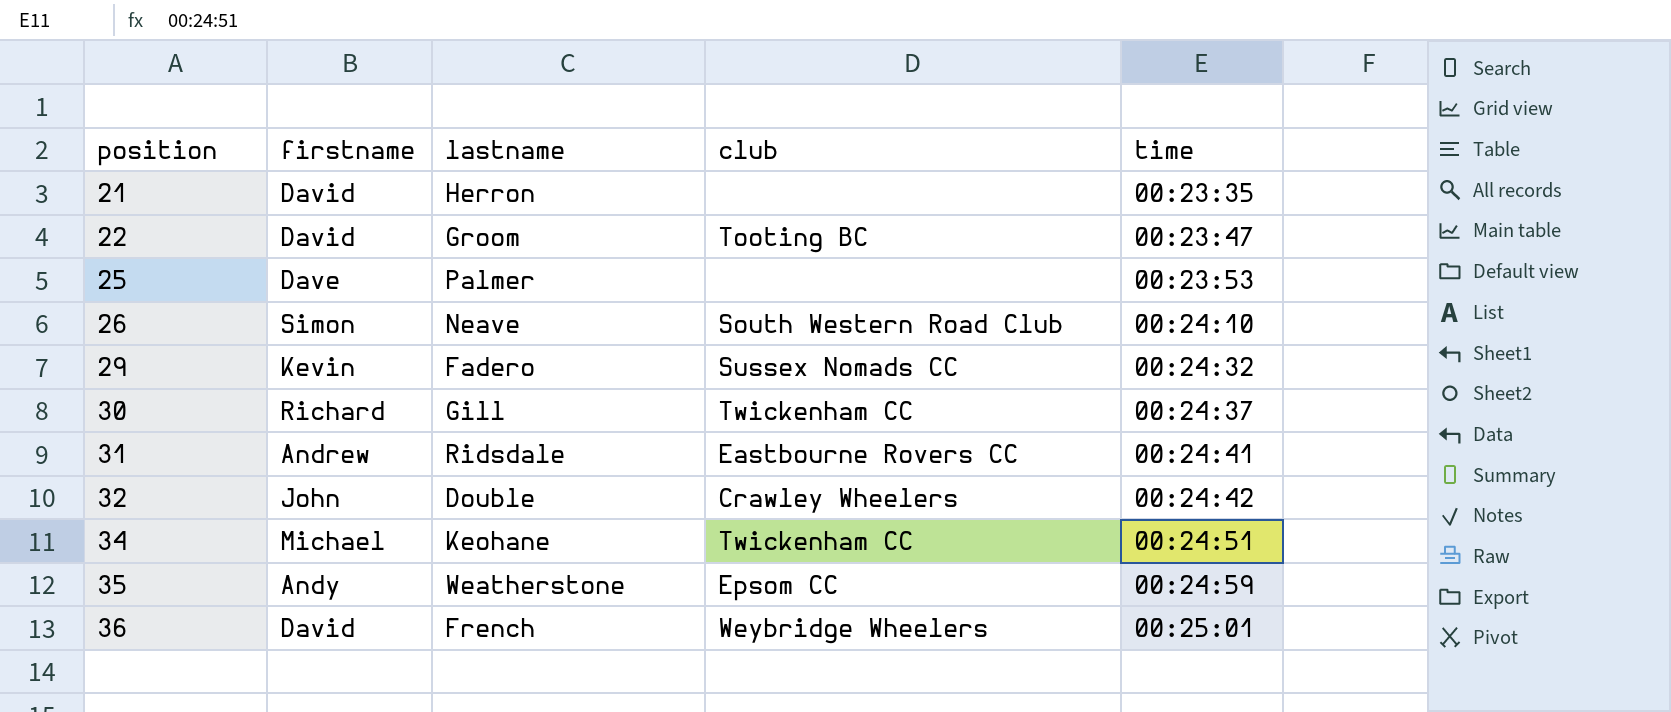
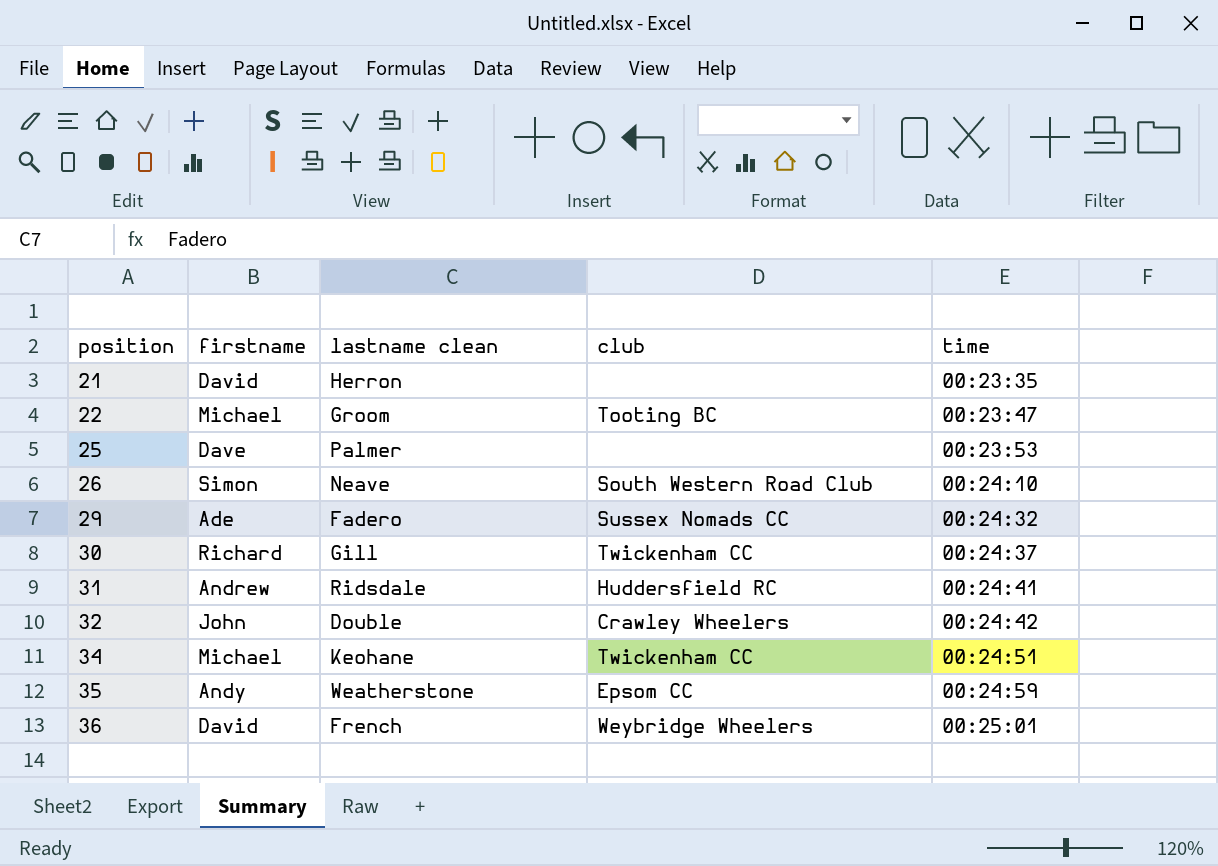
column name: lastname -> lastname clean
22 | firstname: David -> Michael
29 | firstname: Kevin -> Ade
31 | club: Eastbourne Rovers CC -> Huddersfield RC

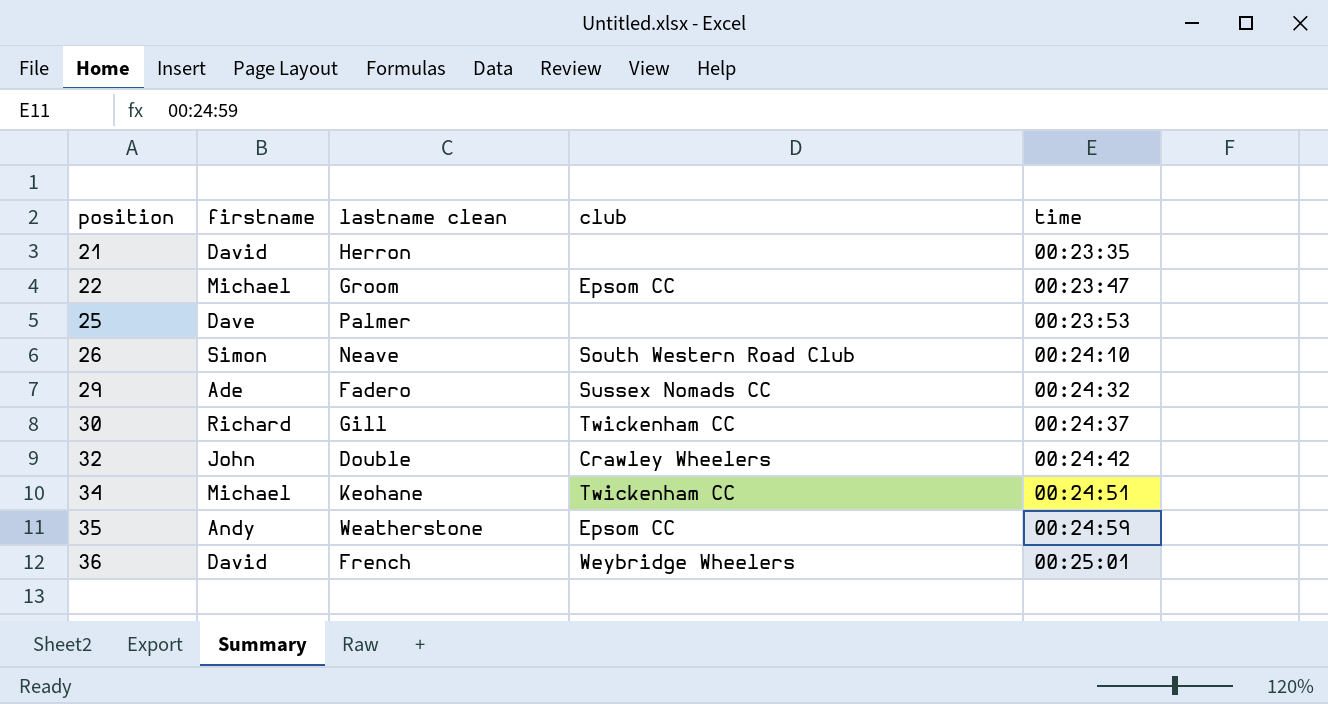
row 31: Andrew | Ridsdale | Huddersfield RC | 00:24:41 -> none
22 | club: Tooting BC -> Epsom CC

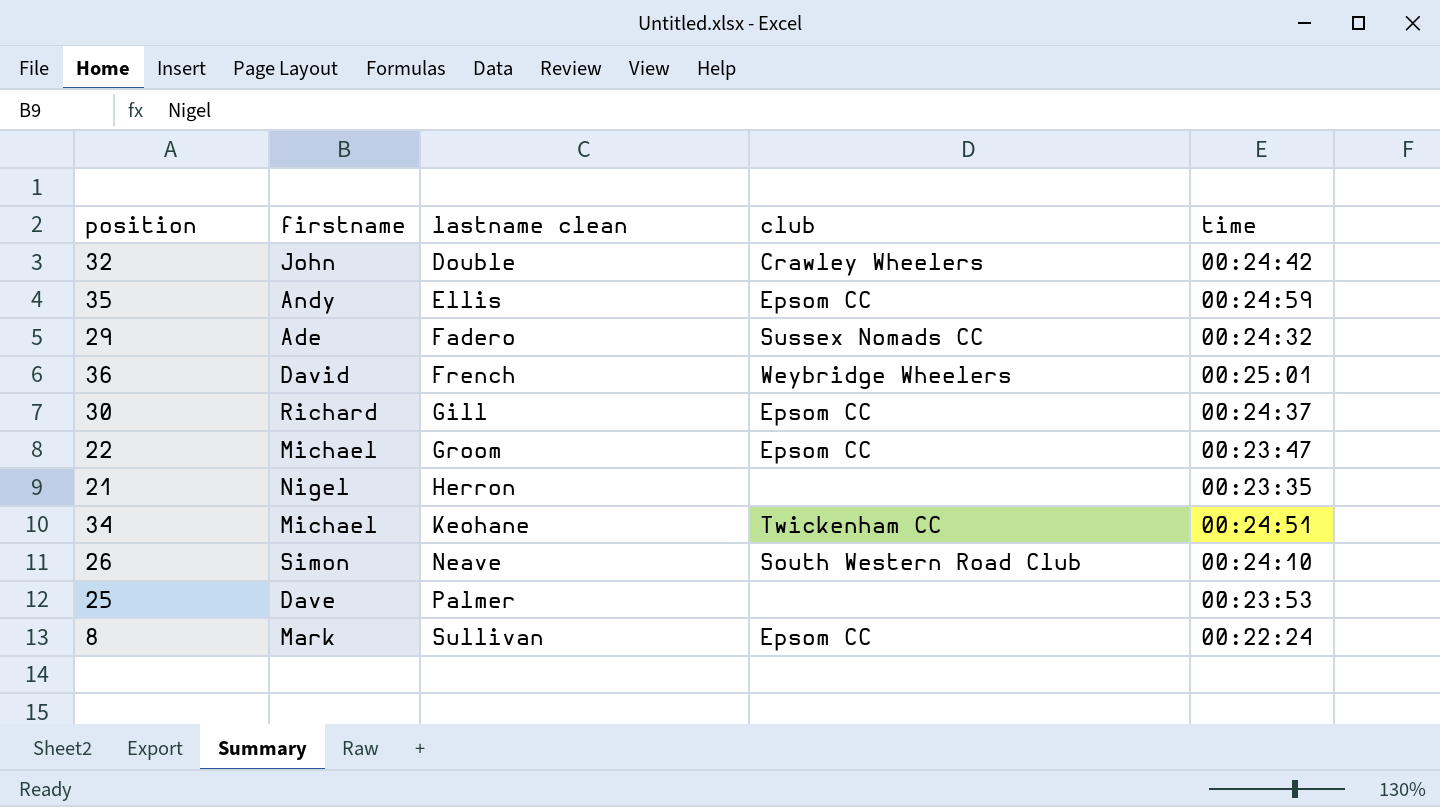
row order: position ascending -> lastname clean ascending
35 | lastname clean: Weatherstone -> Ellis
30 | club: Twickenham CC -> Epsom CC
21 | firstname: David -> Nigel
row 8: none -> Mark | Sullivan | Epsom CC | 00:22:24

